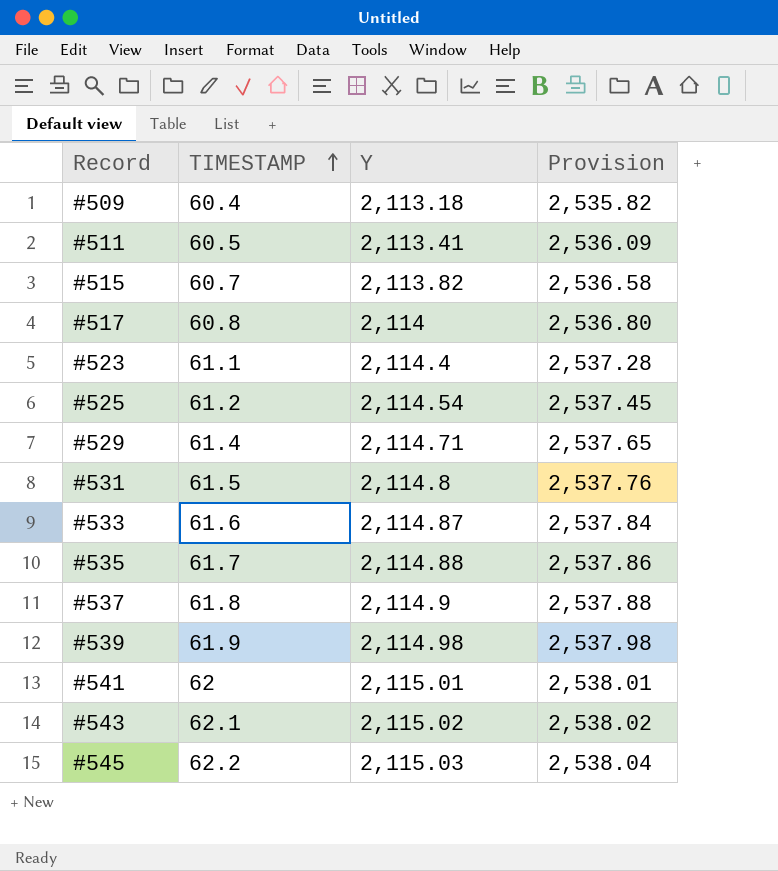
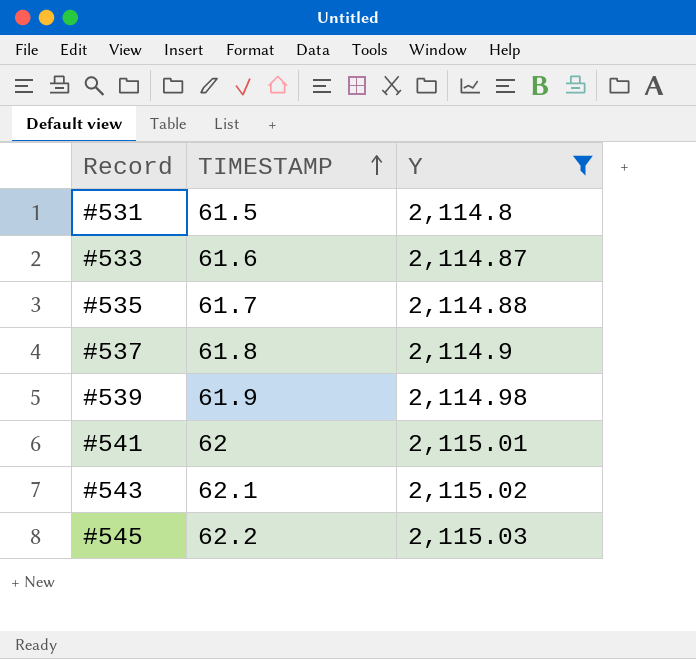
filter: none -> Y >= 2,114.8
column Provision | formula: [Y] * 1.2 -> none

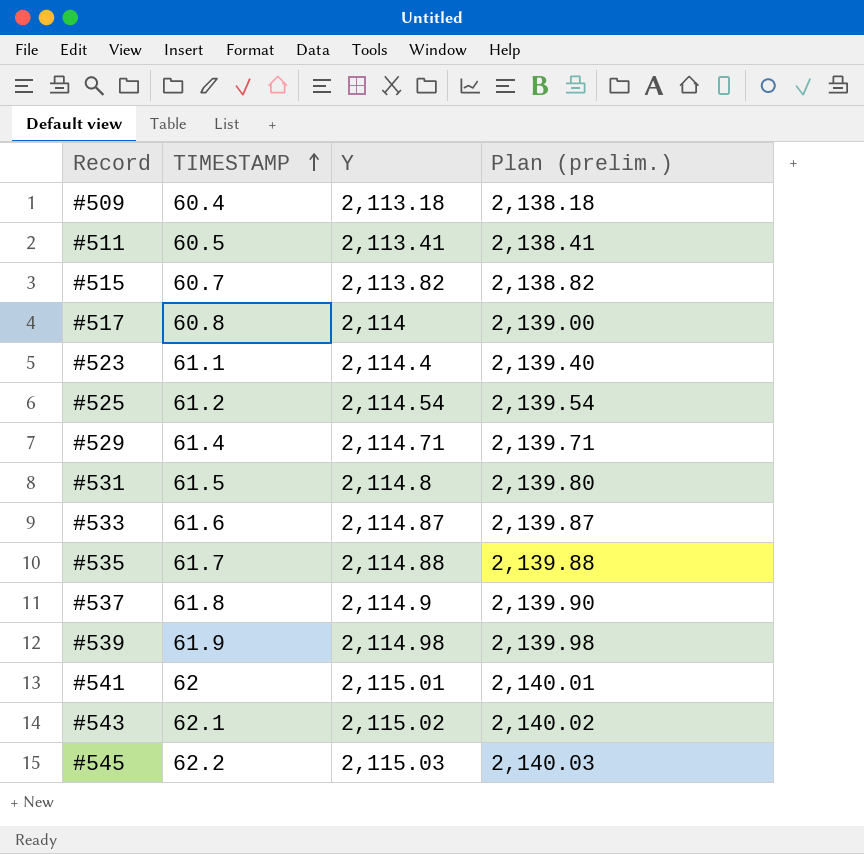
filter: Y >= 2,114.8 -> none
column Plan (prelim.) | formula: none -> [Y] + 25

